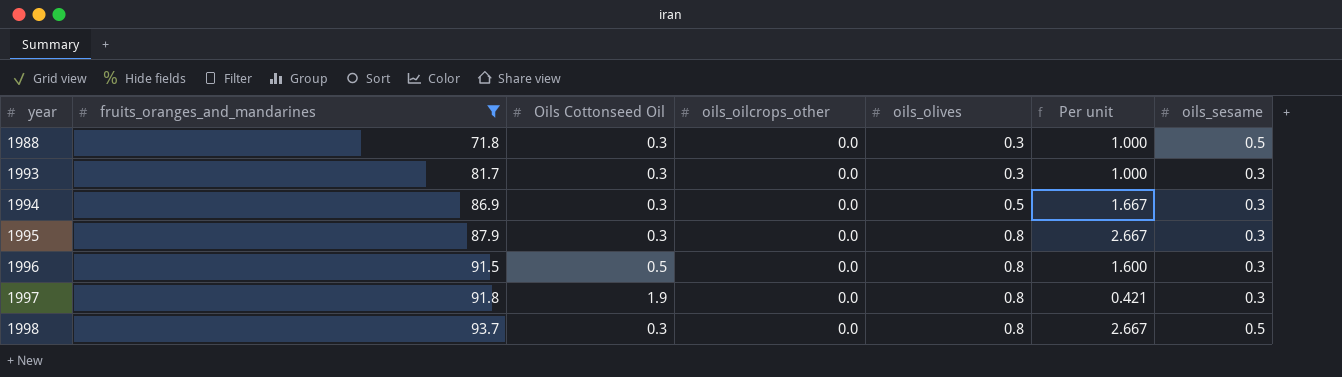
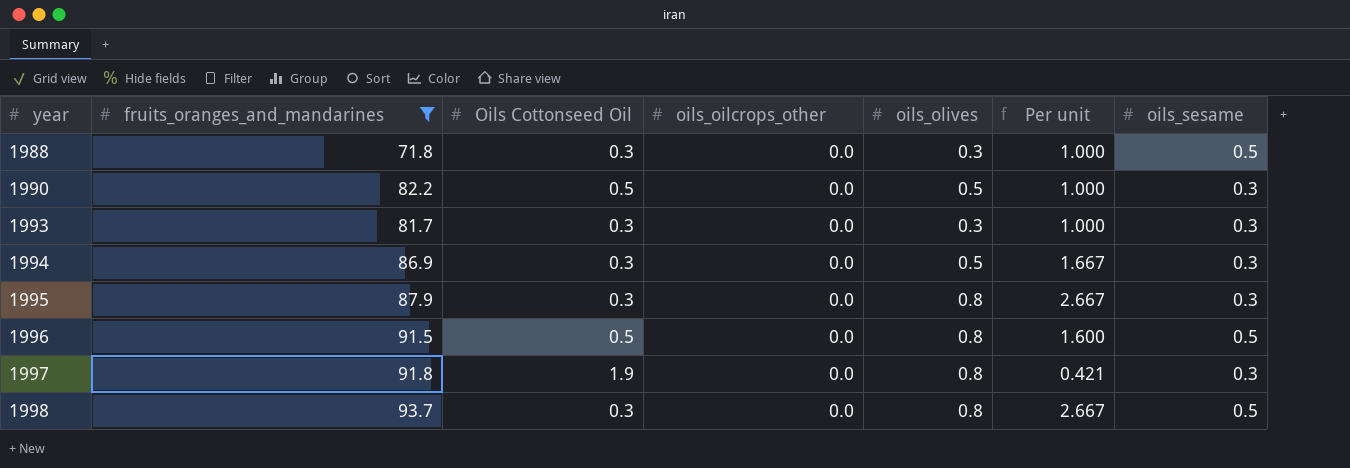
row 1990: none -> 82.2 | 0.5 | 0.0 | 0.5 | 1.000 | 0.3
1996 | oils_sesame: 0.3 -> 0.5

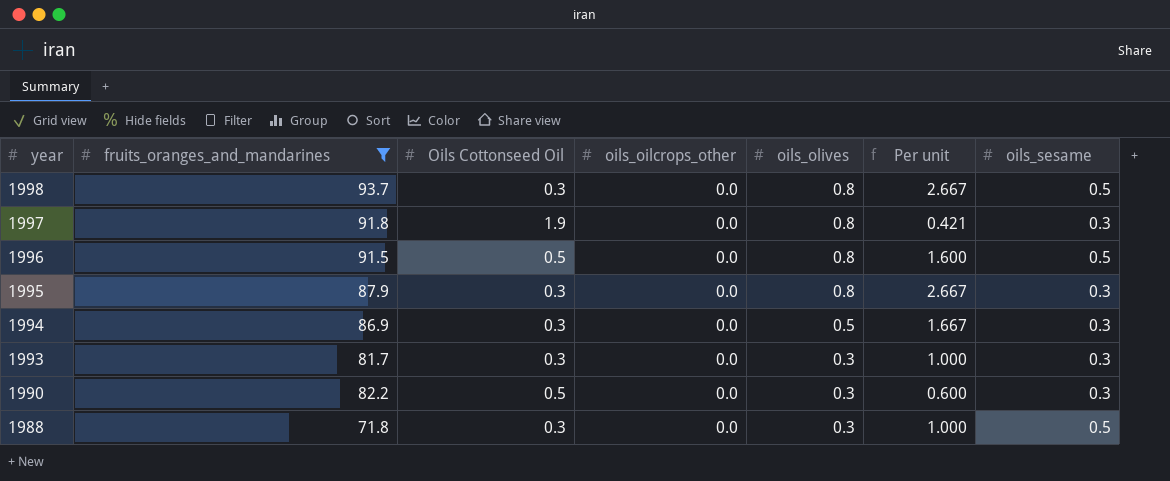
row order: year ascending -> year descending
1990 | oils_olives: 0.5 -> 0.3
1990 | Per unit: 1.000 -> 0.600

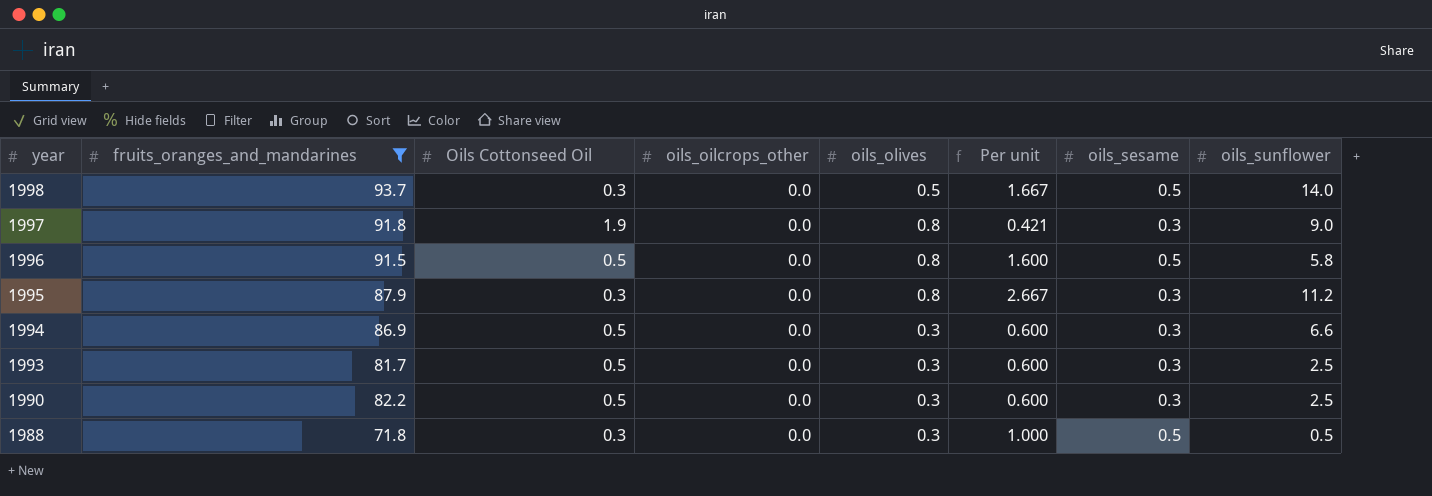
column oils_sunflower | position: none -> 8
1998 | oils_olives: 0.8 -> 0.5
1998 | Per unit: 2.667 -> 1.667
1994 | Oils Cottonseed Oil: 0.3 -> 0.5
1994 | oils_olives: 0.5 -> 0.3
1994 | Per unit: 1.667 -> 0.600
1993 | Oils Cottonseed Oil: 0.3 -> 0.5
1993 | Per unit: 1.000 -> 0.600

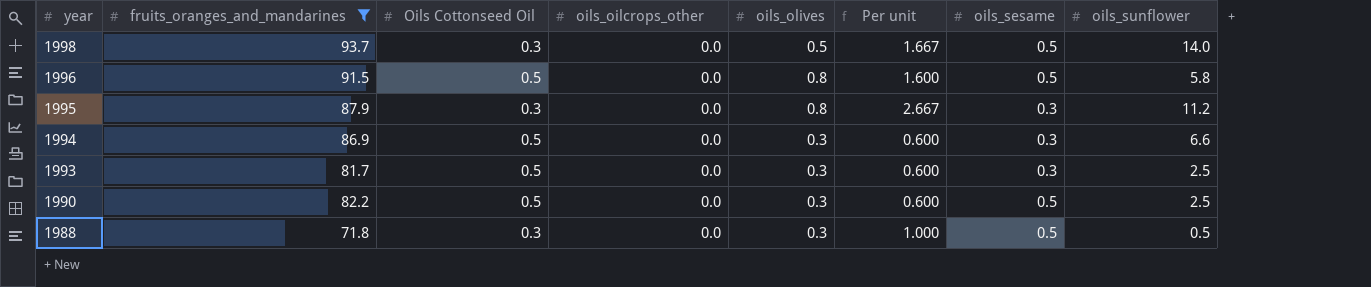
row 1997: 91.8 | 1.9 | 0.0 | 0.8 | 0.421 | 0.3 | 9.0 -> none
1990 | oils_sesame: 0.3 -> 0.5

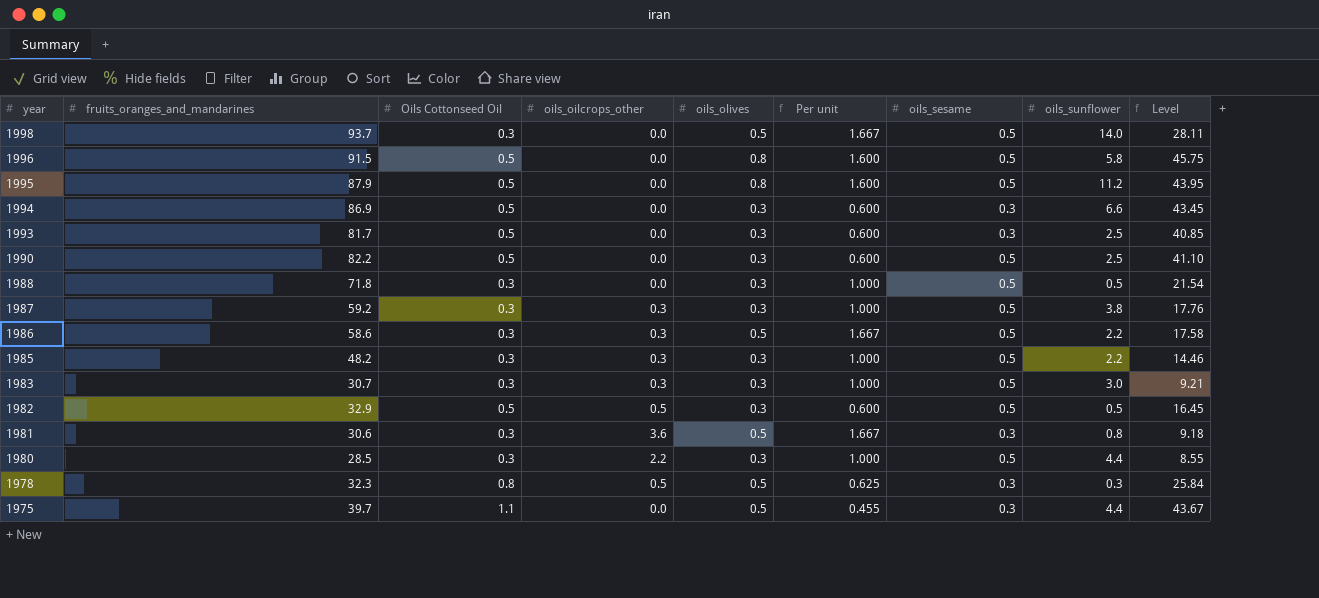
filter: fruits_oranges_and_mandarines >= 71.8 -> none
column Level | formula: none -> [fruits_oranges_and_mandarines] * [Oils Cottonseed Oil]
1995 | Oils Cottonseed Oil: 0.3 -> 0.5
1995 | Per unit: 2.667 -> 1.600
1995 | oils_sesame: 0.3 -> 0.5

